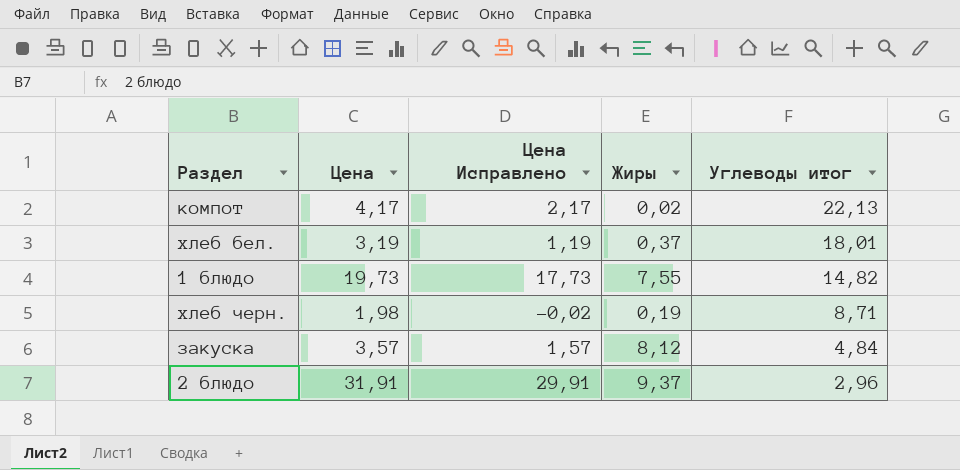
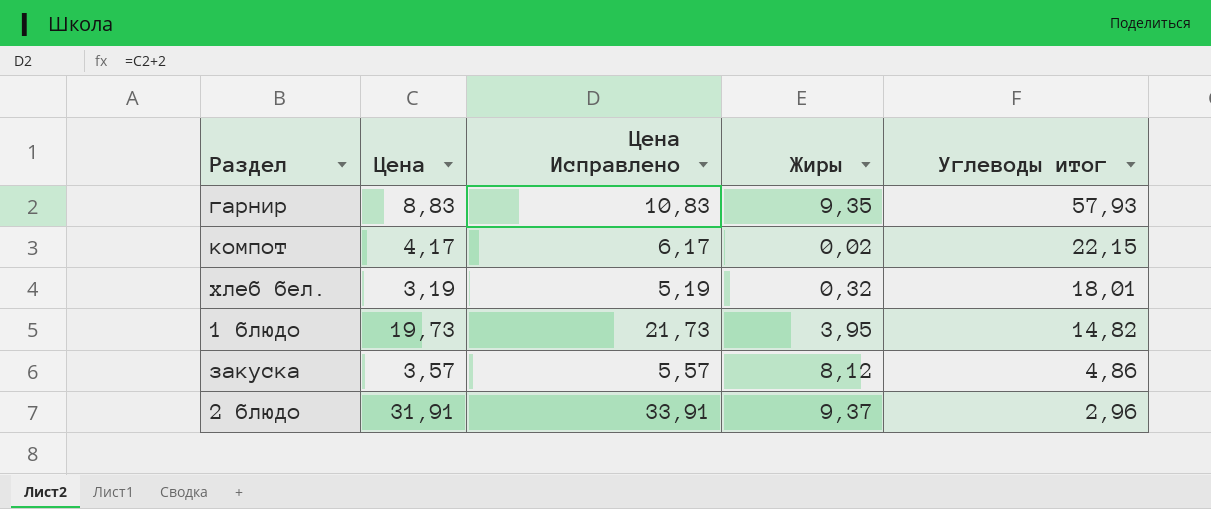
column Цена Исправлено | formula: [Цена] - 2 -> [Цена] + 2
row хлеб черн.: 1,98 | -0,02 | 0,19 | 8,71 -> none
row гарнир: none -> 8,83 | 10,83 | 9,35 | 57,93
компот | Углеводы итог: 22,13 -> 22,15
хлеб бел. | Жиры: 0,37 -> 0,32
1 блюдо | Жиры: 7,55 -> 3,95
закуска | Углеводы итог: 4,84 -> 4,86

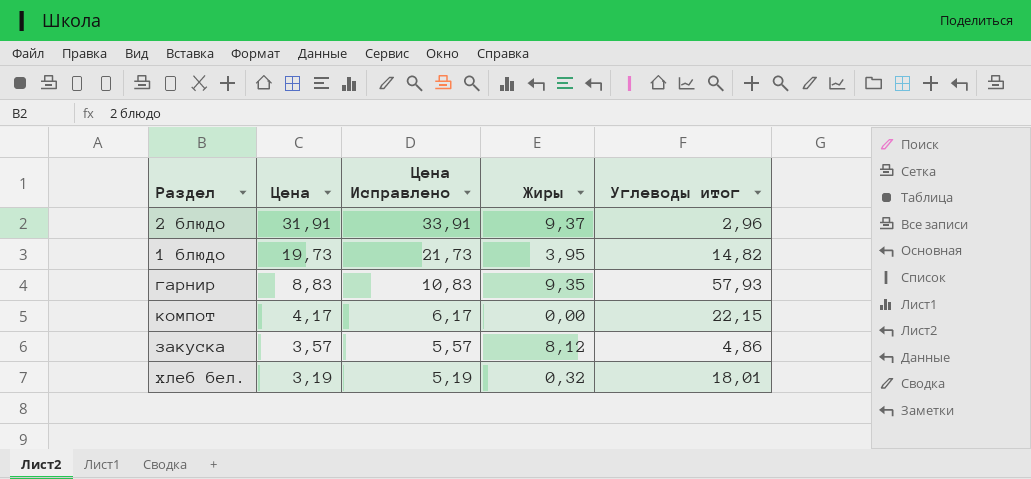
row order: Углеводы итог descending -> Цена descending
компот | Жиры: 0,02 -> 0,00

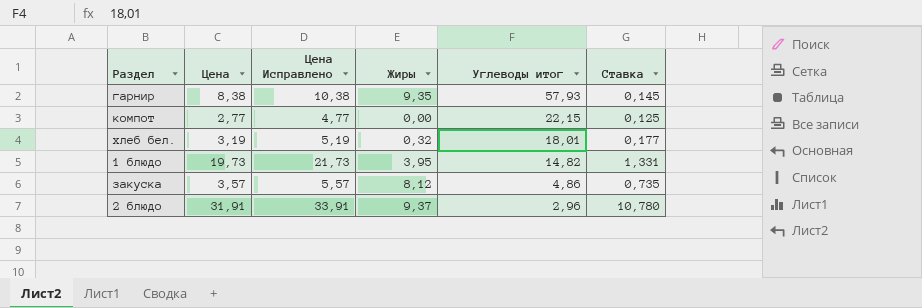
row order: Цена descending -> Углеводы итог descending
column Ставка | formula: none -> [Цена] / [Углеводы итог]
гарнир | Цена: 8,83 -> 8,38
гарнир | Цена Исправлено: 10,83 -> 10,38
компот | Цена: 4,17 -> 2,77
компот | Цена Исправлено: 6,17 -> 4,77

